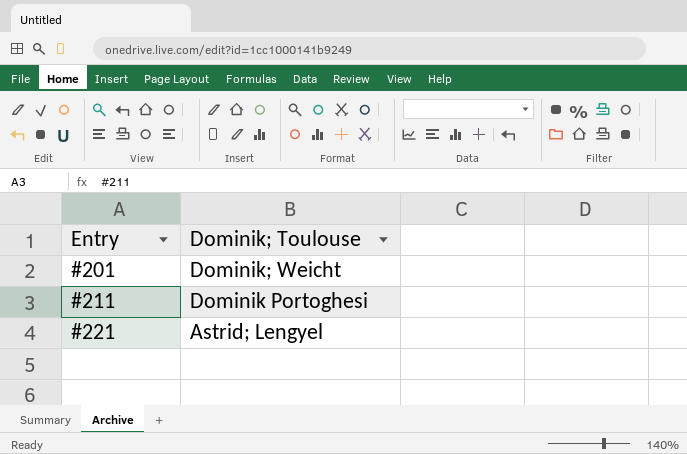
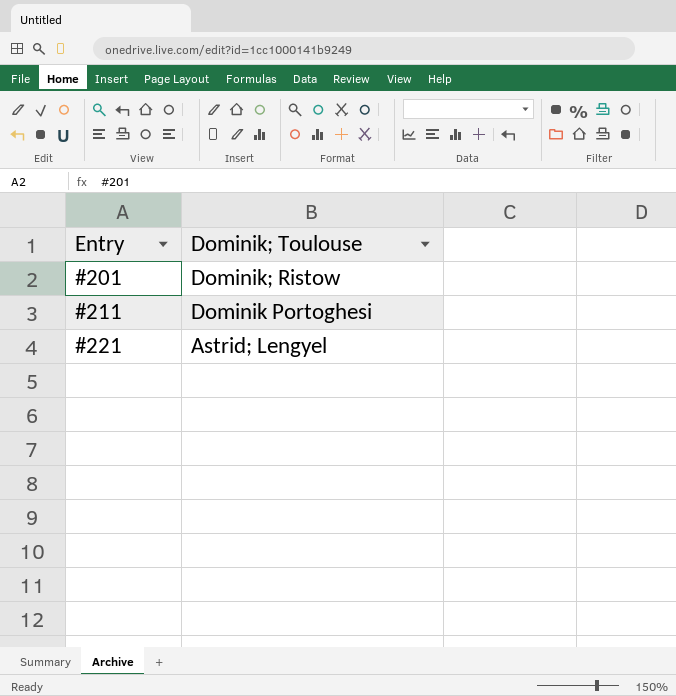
#201 | Dominik; Toulouse: Dominik; Weicht -> Dominik; Ristow

